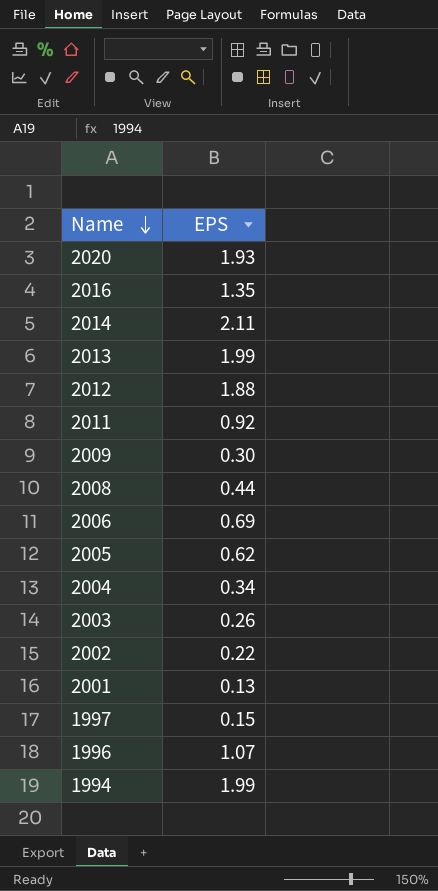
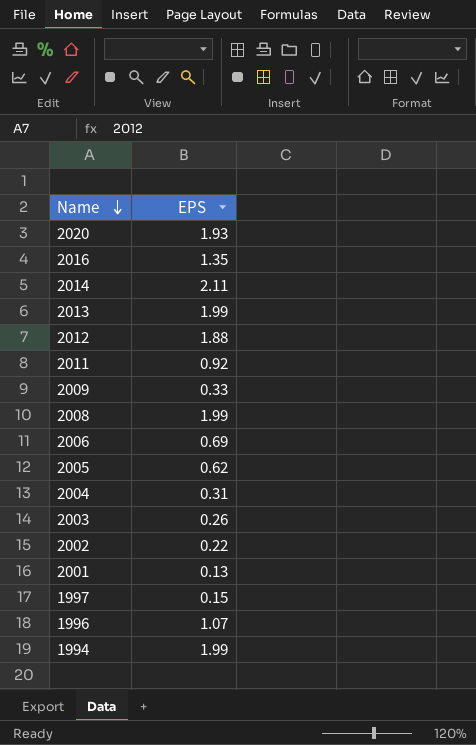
2009 | EPS: 0.30 -> 0.33
2008 | EPS: 0.44 -> 1.99
2004 | EPS: 0.34 -> 0.31

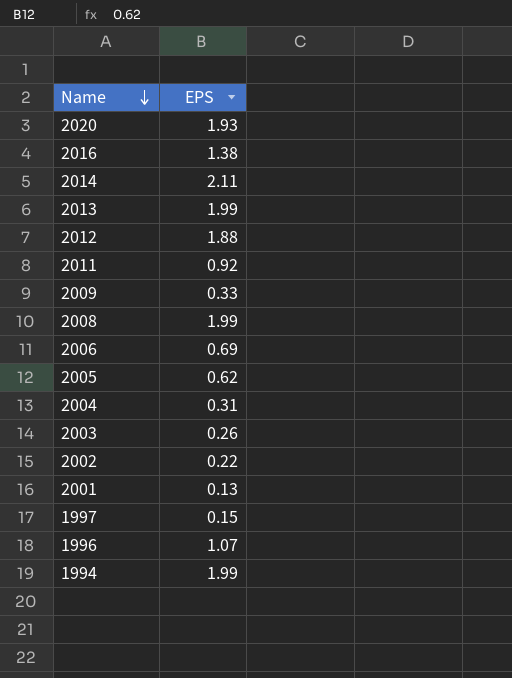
2016 | EPS: 1.35 -> 1.38

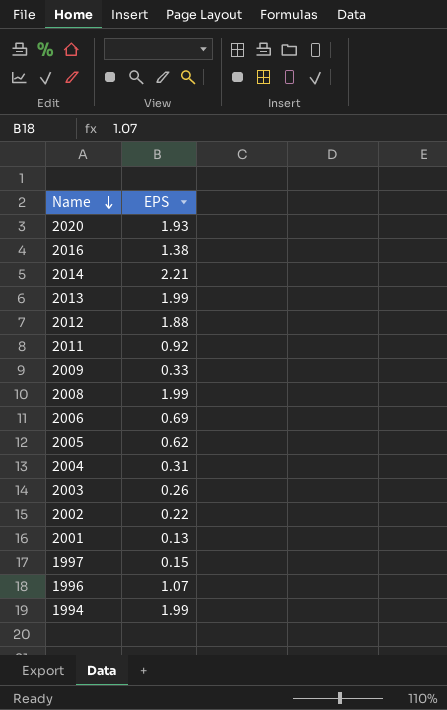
2014 | EPS: 2.11 -> 2.21

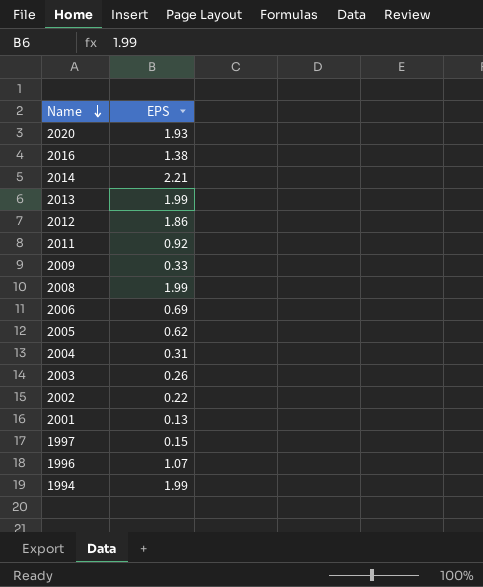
2012 | EPS: 1.88 -> 1.86

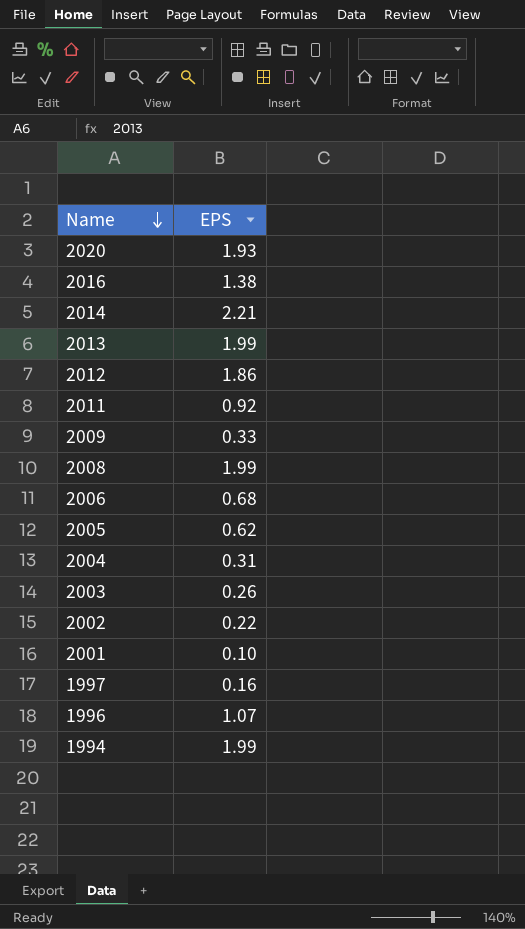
2006 | EPS: 0.69 -> 0.68
2001 | EPS: 0.13 -> 0.10
1997 | EPS: 0.15 -> 0.16

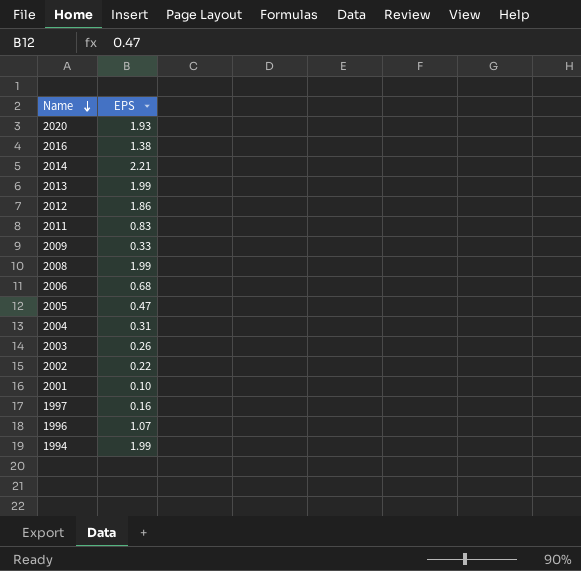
2011 | EPS: 0.92 -> 0.83
2005 | EPS: 0.62 -> 0.47

